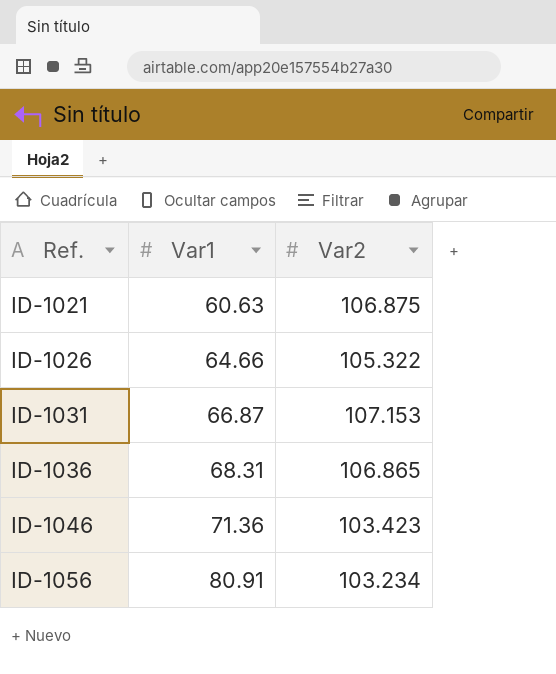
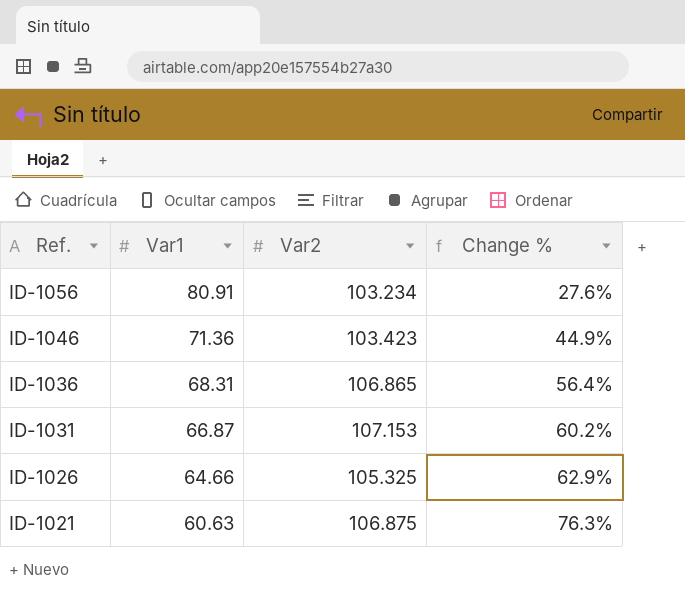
row order: Ref. ascending -> Ref. descending
column Change % | formula: none -> ([Var2] - [Var1]) / [Var1]
ID-1026 | Var2: 105.322 -> 105.325

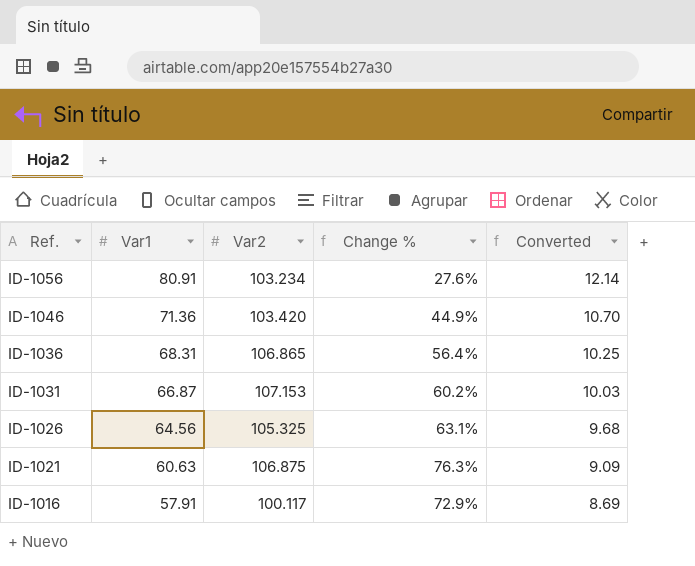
column Converted | formula: none -> [Var1] * 0.15
ID-1046 | Var2: 103.423 -> 103.420
ID-1026 | Var1: 64.66 -> 64.56
ID-1026 | Change %: 62.9% -> 63.1%
row ID-1016: none -> 57.91 | 100.117 | 72.9% | 8.69

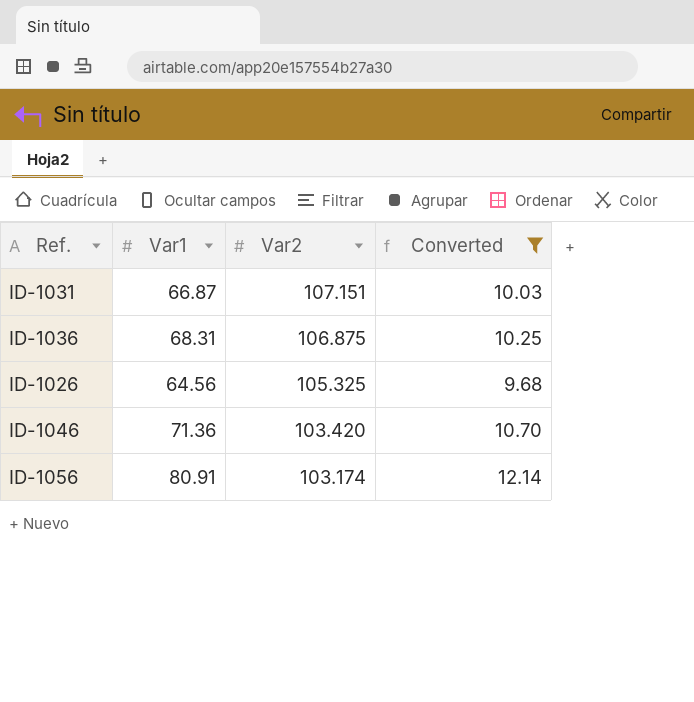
filter: none -> Converted >= 9.68
row order: Ref. descending -> Var2 descending
column Change % | formula: ([Var2] - [Var1]) / [Var1] -> none
ID-1031 | Var2: 107.153 -> 107.151
ID-1036 | Var2: 106.865 -> 106.875
ID-1056 | Var2: 103.234 -> 103.174

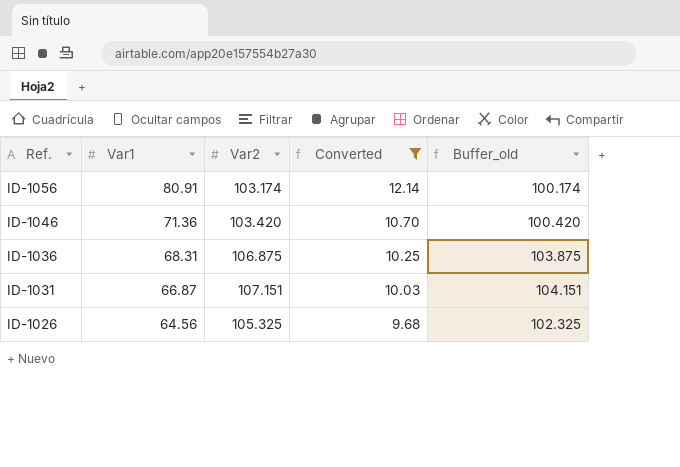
row order: Var2 descending -> Ref. descending
column Buffer_old | formula: none -> [Var2] - 3

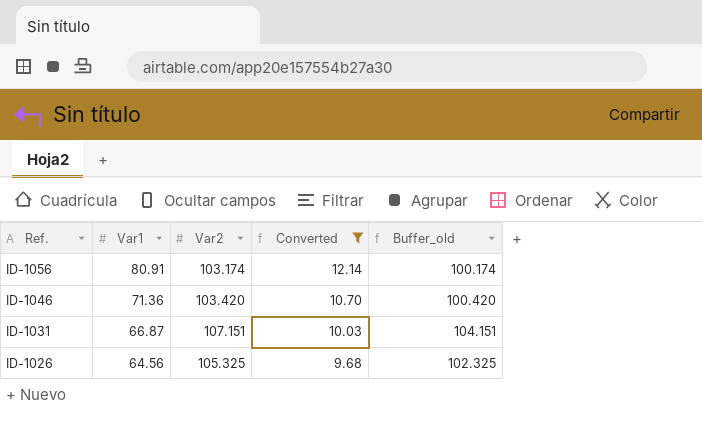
row ID-1036: 68.31 | 106.875 | 10.25 | 103.875 -> none

